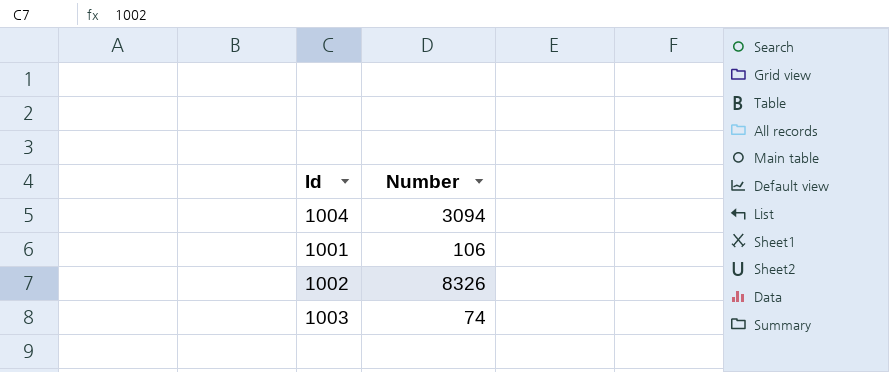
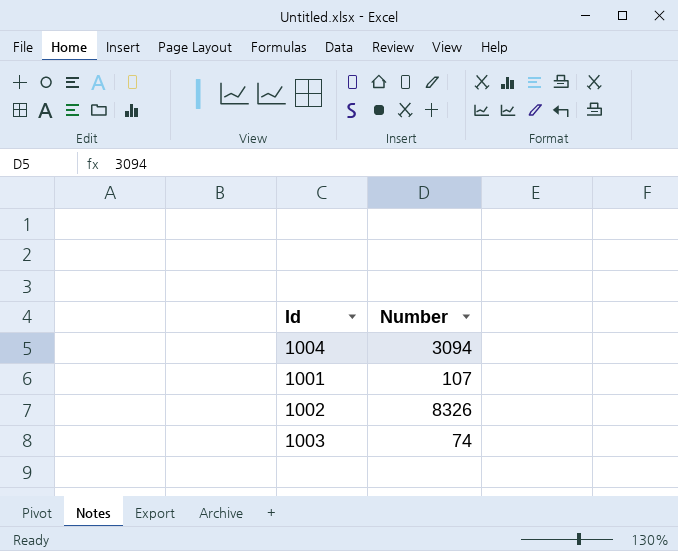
1001 | Number: 106 -> 107

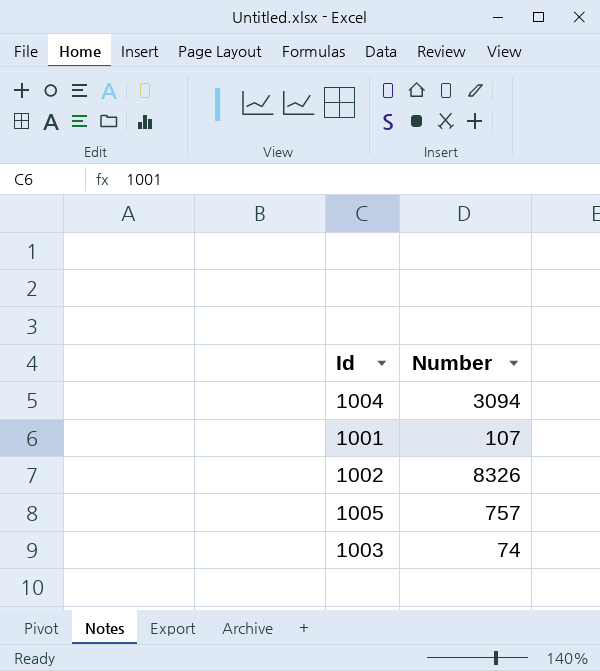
row 1005: none -> 757

